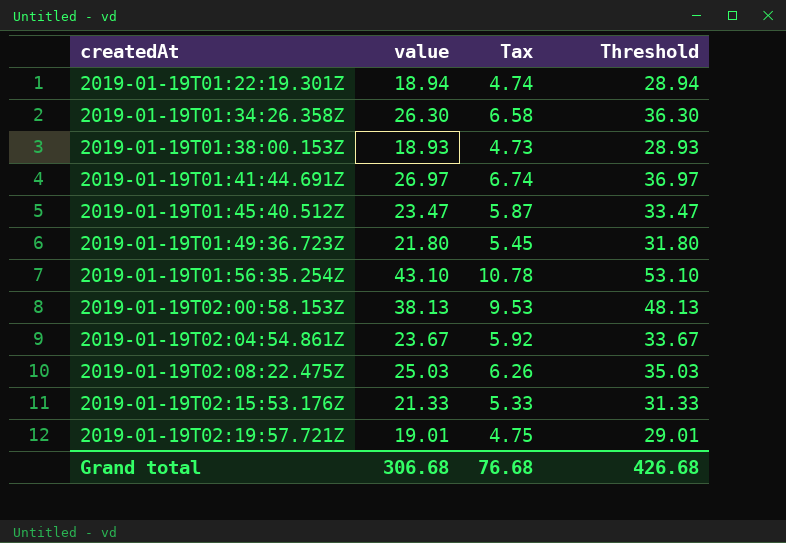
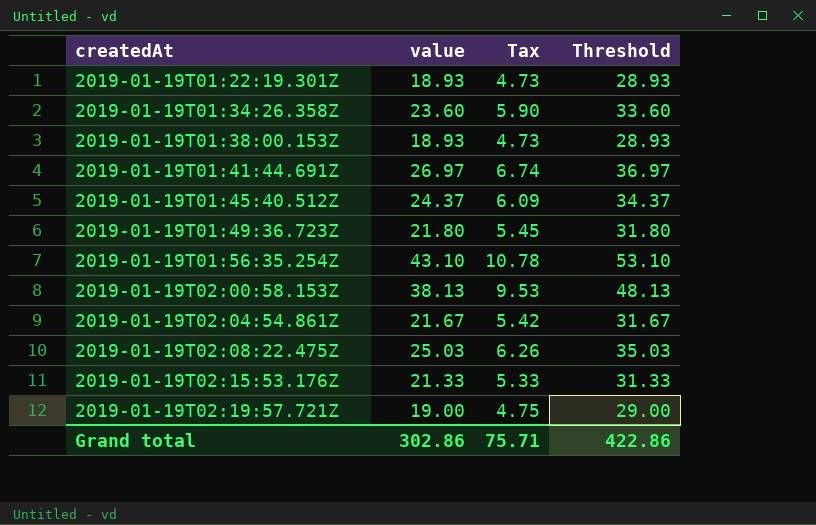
2019-01-19T01:22:19.301Z | value: 18.94 -> 18.93
2019-01-19T01:22:19.301Z | Tax: 4.74 -> 4.73
2019-01-19T01:22:19.301Z | Threshold: 28.94 -> 28.93
2019-01-19T01:34:26.358Z | value: 26.30 -> 23.60
2019-01-19T01:34:26.358Z | Tax: 6.58 -> 5.90
2019-01-19T01:34:26.358Z | Threshold: 36.30 -> 33.60
2019-01-19T01:45:40.512Z | value: 23.47 -> 24.37
2019-01-19T01:45:40.512Z | Tax: 5.87 -> 6.09
2019-01-19T01:45:40.512Z | Threshold: 33.47 -> 34.37
2019-01-19T02:04:54.861Z | value: 23.67 -> 21.67
2019-01-19T02:04:54.861Z | Tax: 5.92 -> 5.42
2019-01-19T02:04:54.861Z | Threshold: 33.67 -> 31.67
2019-01-19T02:19:57.721Z | value: 19.01 -> 19.00
2019-01-19T02:19:57.721Z | Threshold: 29.01 -> 29.00
Grand total | value: 306.68 -> 302.86
Grand total | Tax: 76.68 -> 75.71
Grand total | Threshold: 426.68 -> 422.86

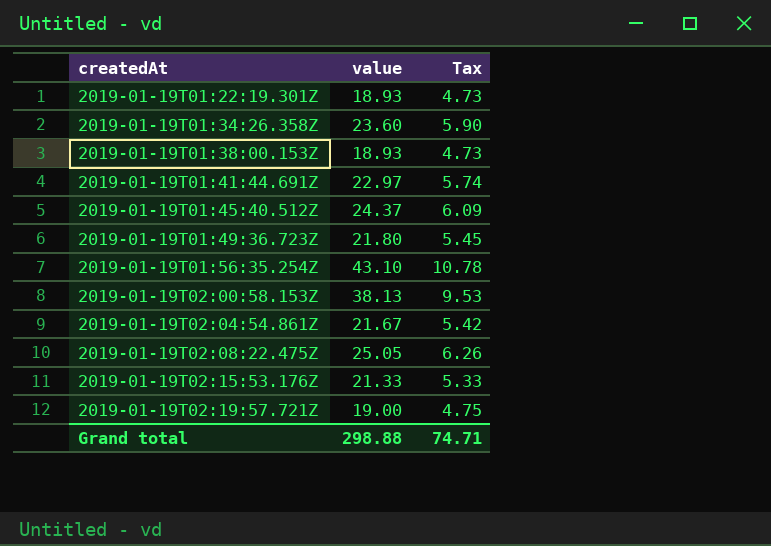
column Threshold | formula: [value] + 10 -> none
2019-01-19T01:41:44.691Z | value: 26.97 -> 22.97
2019-01-19T01:41:44.691Z | Tax: 6.74 -> 5.74
2019-01-19T02:08:22.475Z | value: 25.03 -> 25.05
Grand total | value: 302.86 -> 298.88
Grand total | Tax: 75.71 -> 74.71

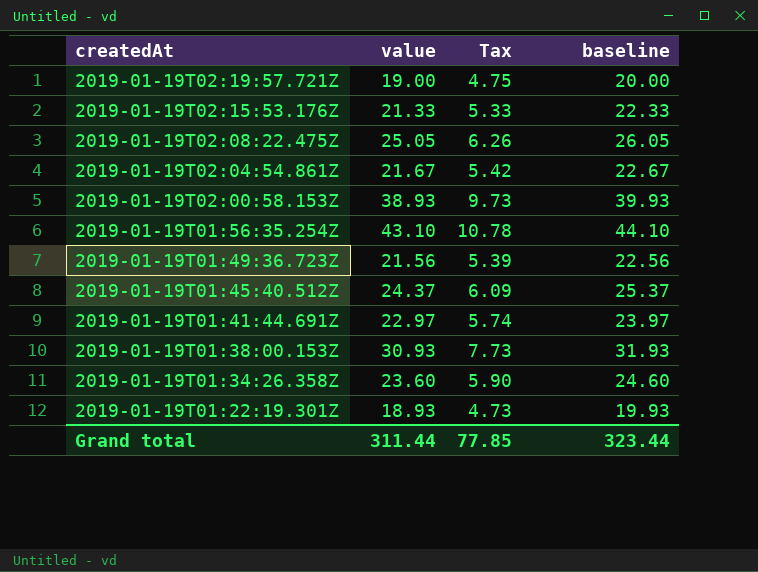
row order: createdAt ascending -> createdAt descending
column baseline | formula: none -> [value] + 1
2019-01-19T02:00:58.153Z | value: 38.13 -> 38.93
2019-01-19T02:00:58.153Z | Tax: 9.53 -> 9.73
2019-01-19T01:49:36.723Z | value: 21.80 -> 21.56
2019-01-19T01:49:36.723Z | Tax: 5.45 -> 5.39
2019-01-19T01:38:00.153Z | value: 18.93 -> 30.93
2019-01-19T01:38:00.153Z | Tax: 4.73 -> 7.73
Grand total | value: 298.88 -> 311.44
Grand total | Tax: 74.71 -> 77.85

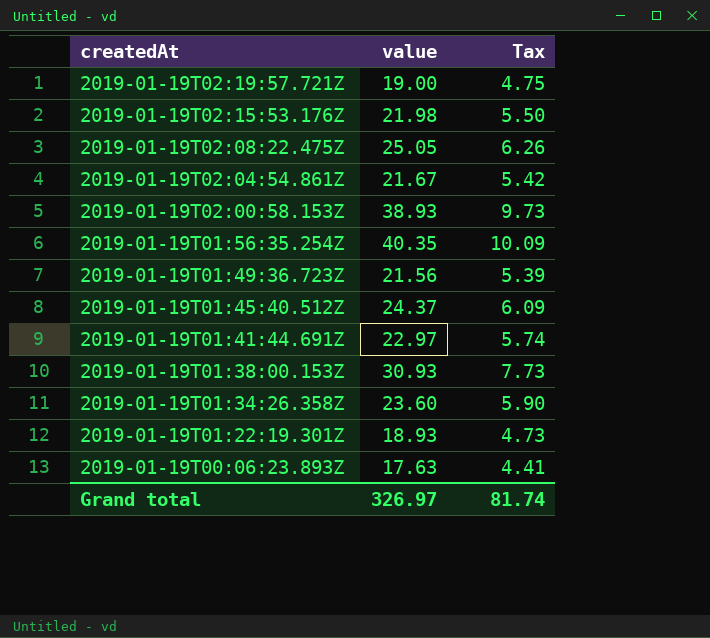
column baseline | formula: [value] + 1 -> none
2019-01-19T02:15:53.176Z | value: 21.33 -> 21.98
2019-01-19T02:15:53.176Z | Tax: 5.33 -> 5.50
2019-01-19T01:56:35.254Z | value: 43.10 -> 40.35
2019-01-19T01:56:35.254Z | Tax: 10.78 -> 10.09
row 2019-01-19T00:06:23.893Z: none -> 17.63 | 4.41
Grand total | value: 311.44 -> 326.97
Grand total | Tax: 77.85 -> 81.74

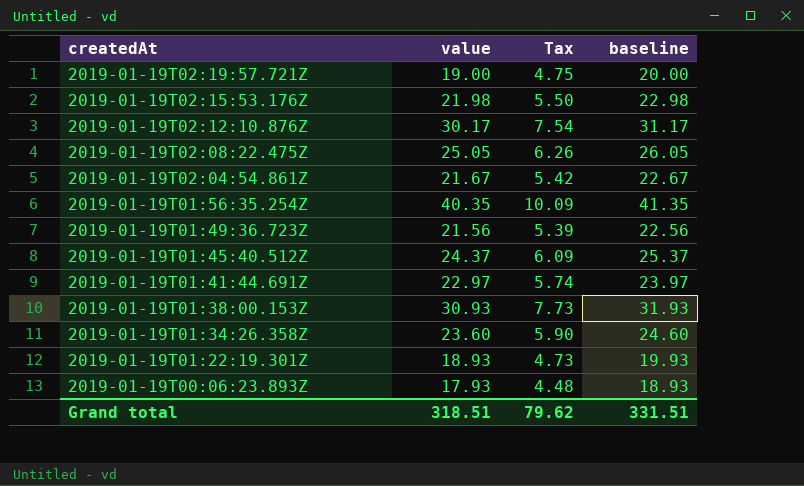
column baseline | formula: none -> [value] + 1
row 2019-01-19T02:00:58.153Z: 38.93 | 9.73 -> none
row 2019-01-19T02:12:10.876Z: none -> 30.17 | 7.54 | 31.17
2019-01-19T00:06:23.893Z | value: 17.63 -> 17.93
2019-01-19T00:06:23.893Z | Tax: 4.41 -> 4.48
Grand total | value: 326.97 -> 318.51
Grand total | Tax: 81.74 -> 79.62

